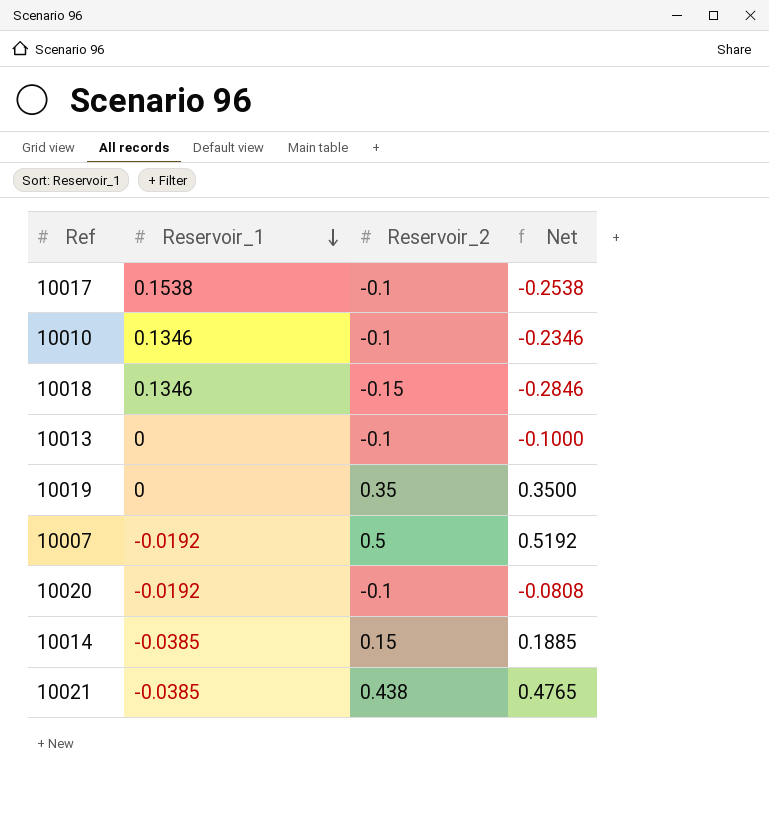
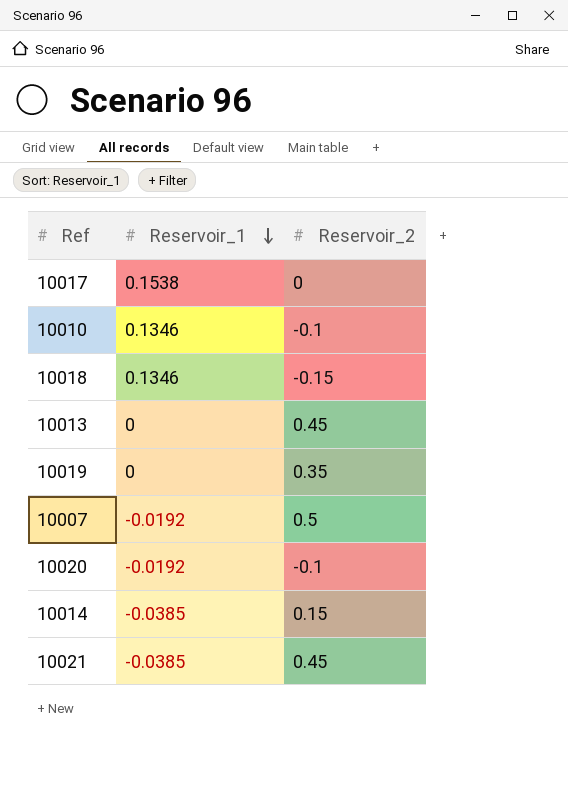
column Net | formula: [Reservoir_2] - [Reservoir_1] -> none
10017 | Reservoir_2: -0.1 -> 0
10013 | Reservoir_2: -0.1 -> 0.45
10021 | Reservoir_2: 0.438 -> 0.45

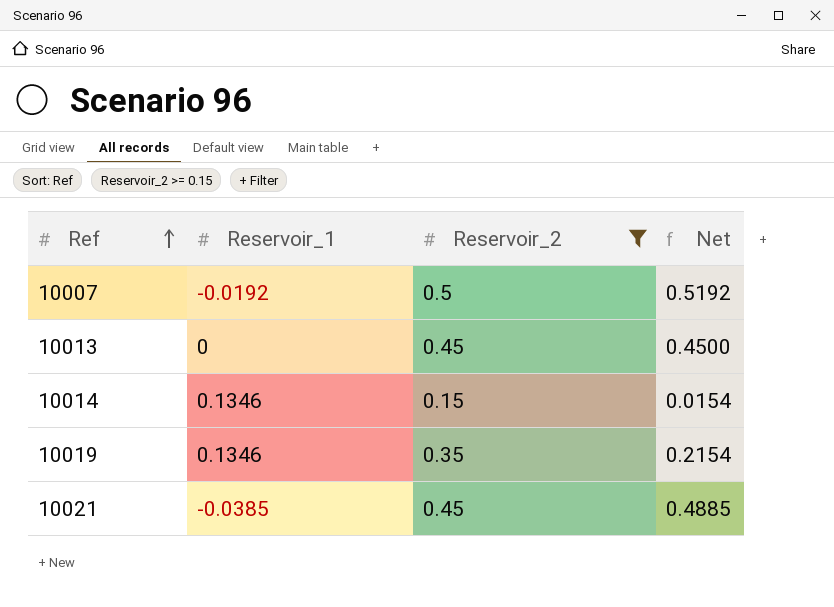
filter: none -> Reservoir_2 >= 0.15
row order: Reservoir_1 descending -> Ref ascending
column Net | formula: none -> [Reservoir_2] - [Reservoir_1]
10014 | Reservoir_1: -0.0385 -> 0.1346
10019 | Reservoir_1: 0 -> 0.1346

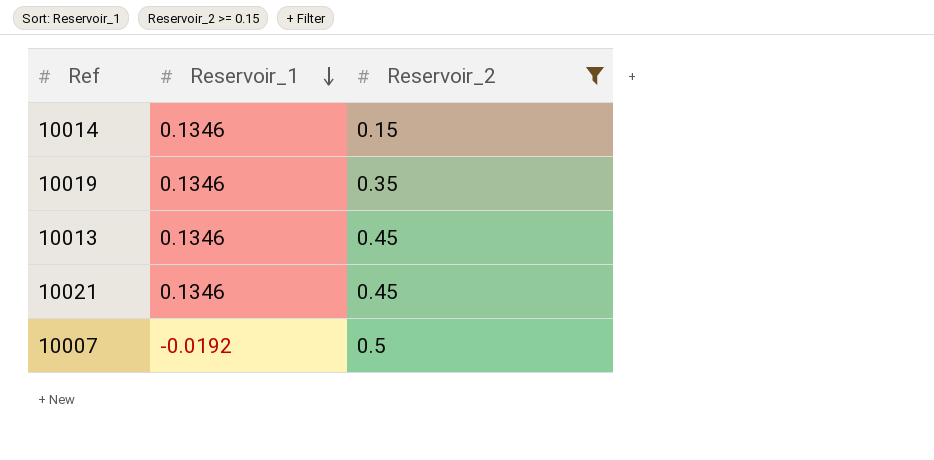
row order: Ref ascending -> Reservoir_1 descending
column Net | formula: [Reservoir_2] - [Reservoir_1] -> none
10013 | Reservoir_1: 0 -> 0.1346
10021 | Reservoir_1: -0.0385 -> 0.1346

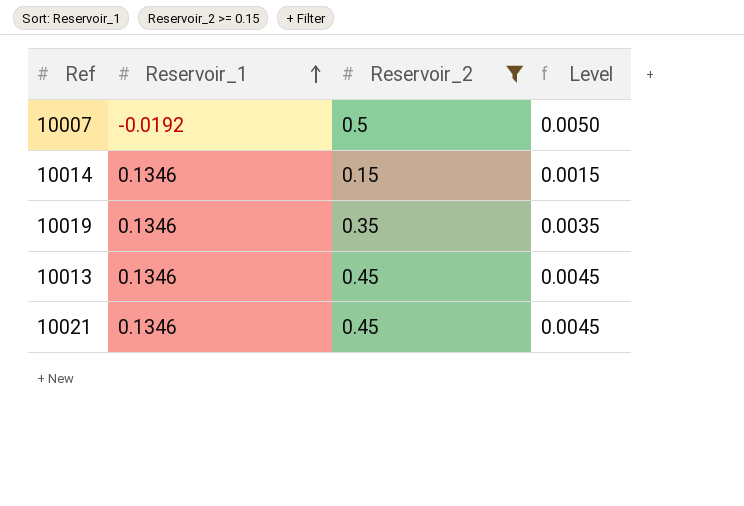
row order: Reservoir_1 descending -> Reservoir_1 ascending
column Level | formula: none -> [Reservoir_2] * 0.01

